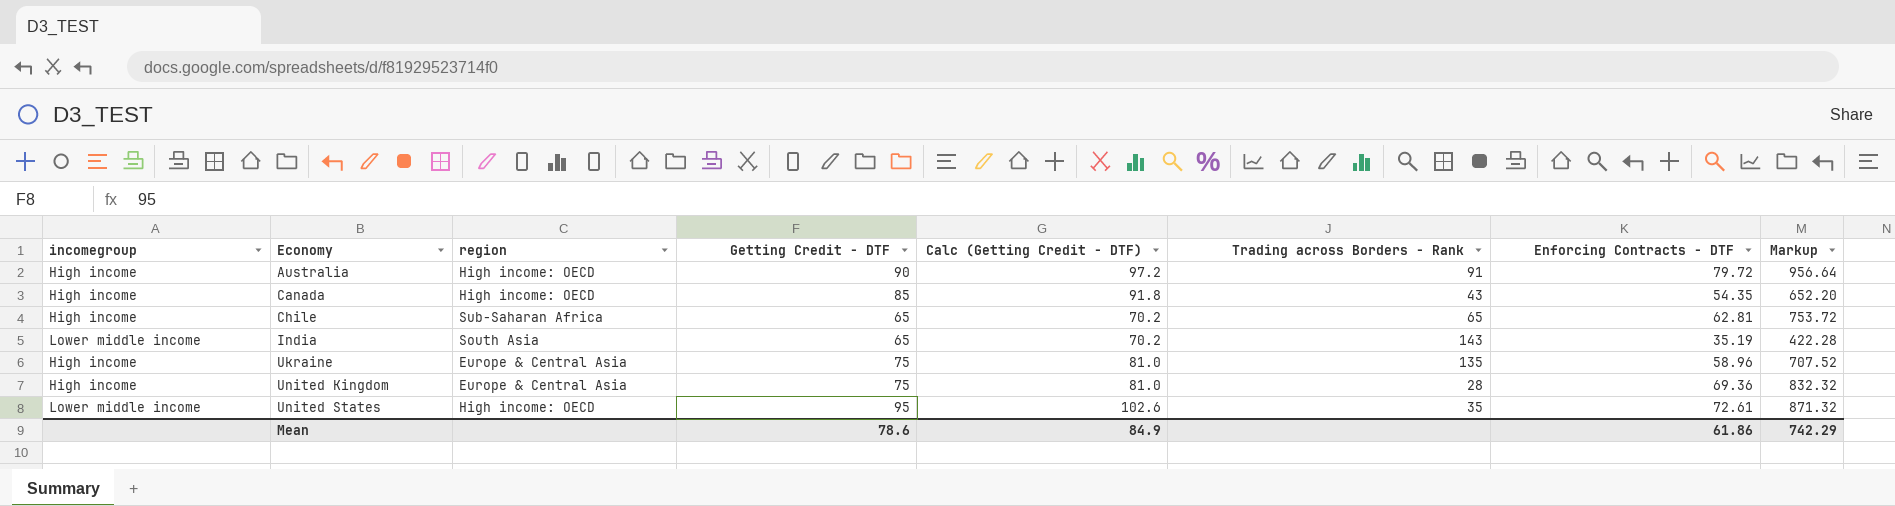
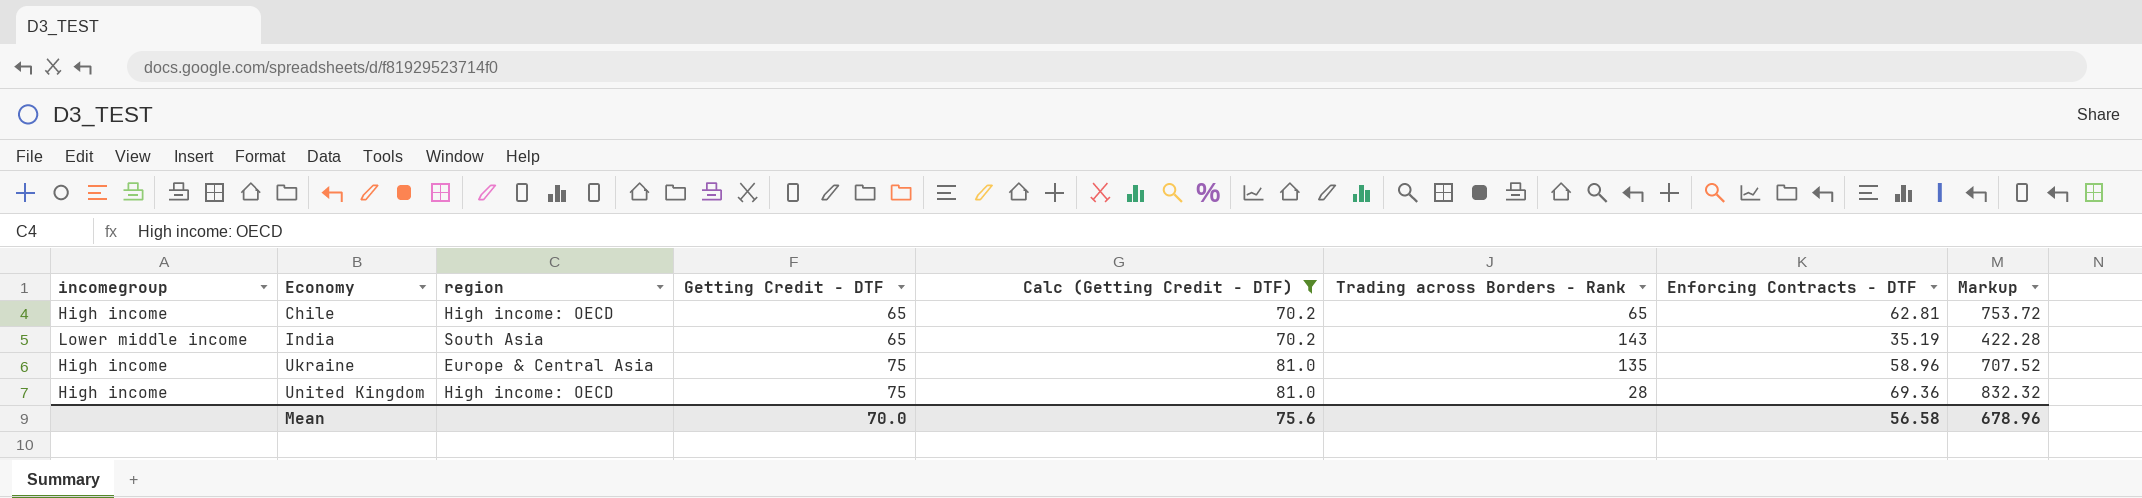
filter: none -> Calc (Getting Credit - DTF) <= 81.0
Chile | region: Sub-Saharan Africa -> High income: OECD
United Kingdom | region: Europe & Central Asia -> High income: OECD
Mean | Getting Credit - DTF: 78.6 -> 70.0
Mean | Calc (Getting Credit - DTF): 84.9 -> 75.6
Mean | Enforcing Contracts - DTF: 61.86 -> 56.58
Mean | Markup: 742.29 -> 678.96

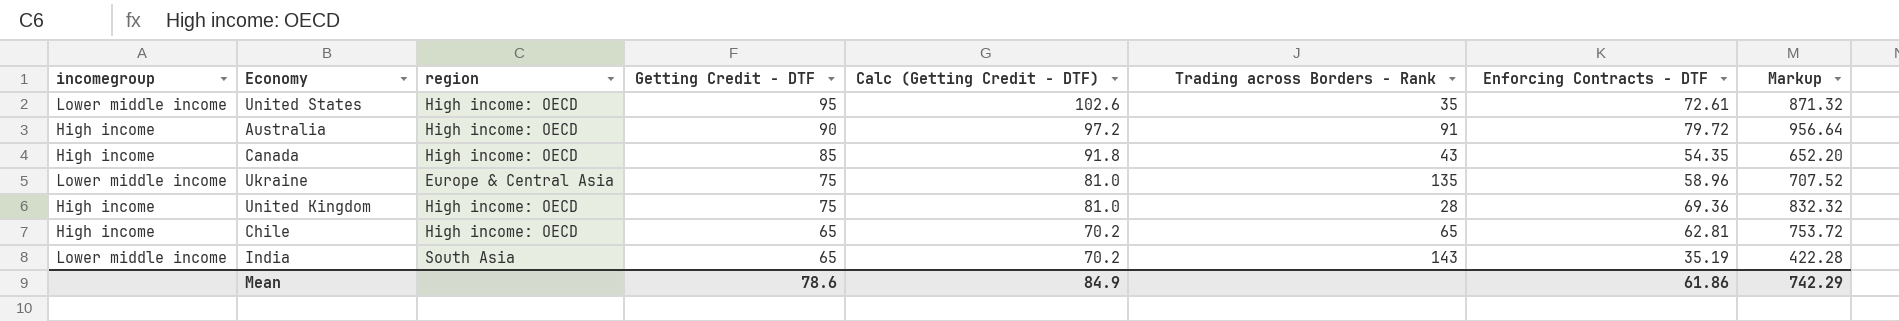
filter: Calc (Getting Credit - DTF) <= 81.0 -> none
row order: Economy ascending -> Getting Credit - DTF descending
Ukraine | incomegroup: High income -> Lower middle income
Mean | Getting Credit - DTF: 70.0 -> 78.6
Mean | Calc (Getting Credit - DTF): 75.6 -> 84.9
Mean | Enforcing Contracts - DTF: 56.58 -> 61.86
Mean | Markup: 678.96 -> 742.29

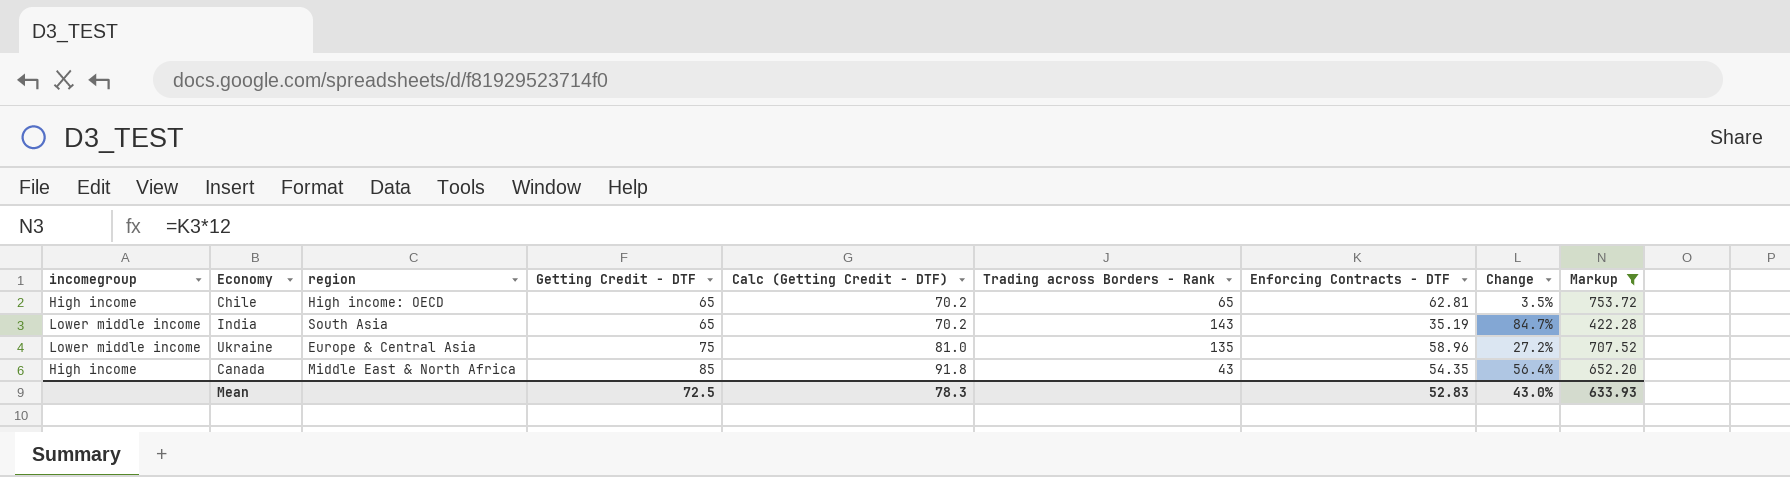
filter: none -> Markup <= 753.72
row order: Getting Credit - DTF descending -> Getting Credit - DTF ascending
column Change | formula: none -> ([Getting Credit - DTF] - [Enforcing Contracts - DTF]) / [Enforcing Contracts - DTF]
Canada | region: High income: OECD -> Middle East & North Africa
Mean | Getting Credit - DTF: 78.6 -> 72.5
Mean | Calc (Getting Credit - DTF): 84.9 -> 78.3
Mean | Enforcing Contracts - DTF: 61.86 -> 52.83
Mean | Markup: 742.29 -> 633.93

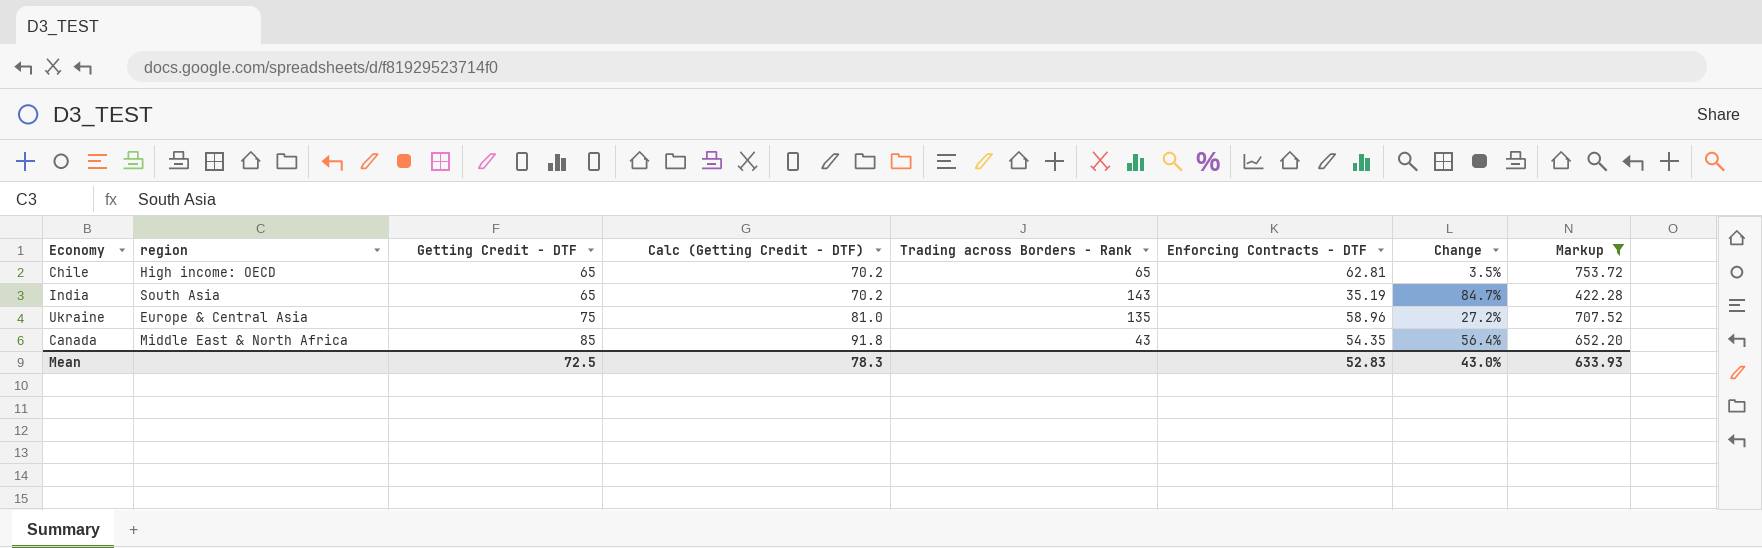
column incomegroup | position: 1 -> none

